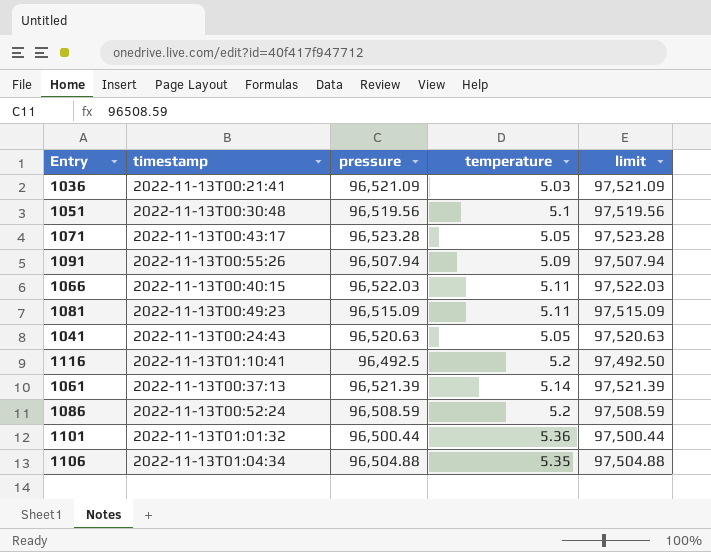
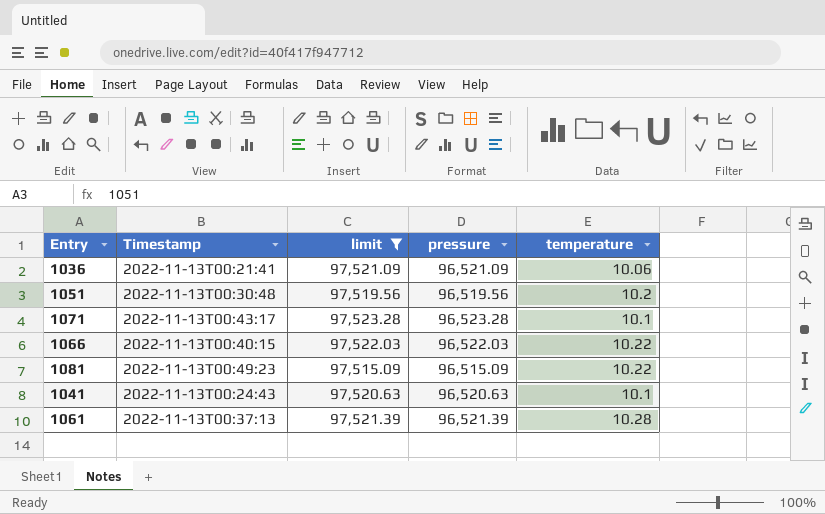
filter: none -> limit >= 97,515.09
column name: timestamp -> Timestamp
column limit | position: 5 -> 3
1036 | temperature: 5.03 -> 10.06
1051 | temperature: 5.1 -> 10.2
1071 | temperature: 5.05 -> 10.1
1066 | temperature: 5.11 -> 10.22
1081 | temperature: 5.11 -> 10.22
1041 | temperature: 5.05 -> 10.1
1061 | temperature: 5.14 -> 10.28

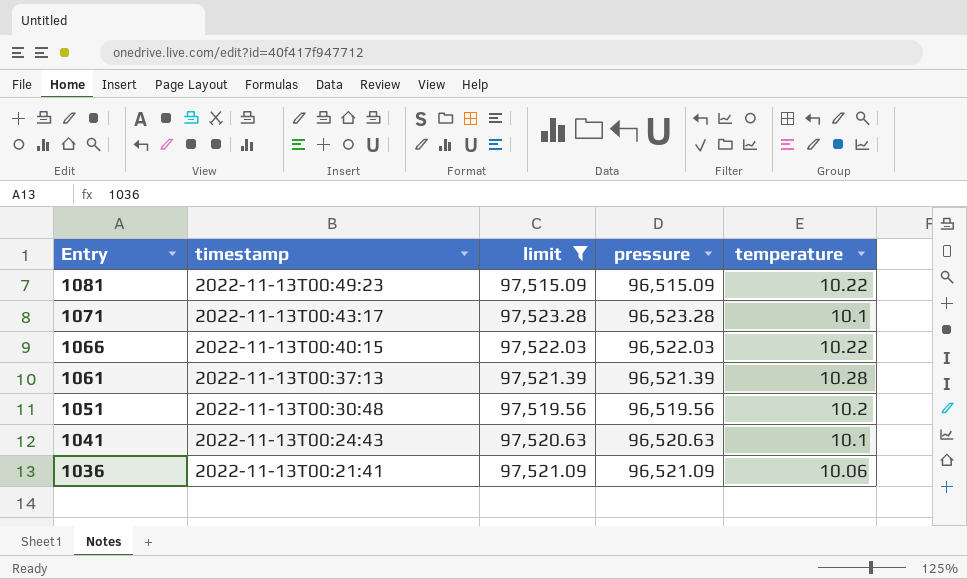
row order: none -> Entry descending
column name: Timestamp -> timestamp

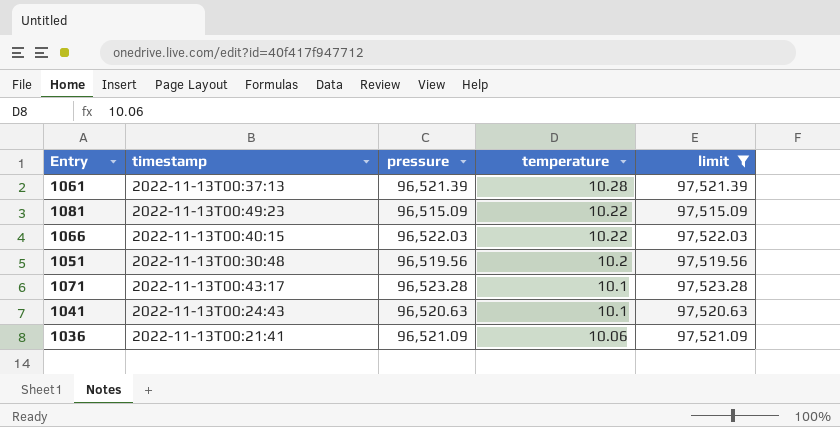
row order: Entry descending -> temperature descending
column limit | position: 3 -> 5

